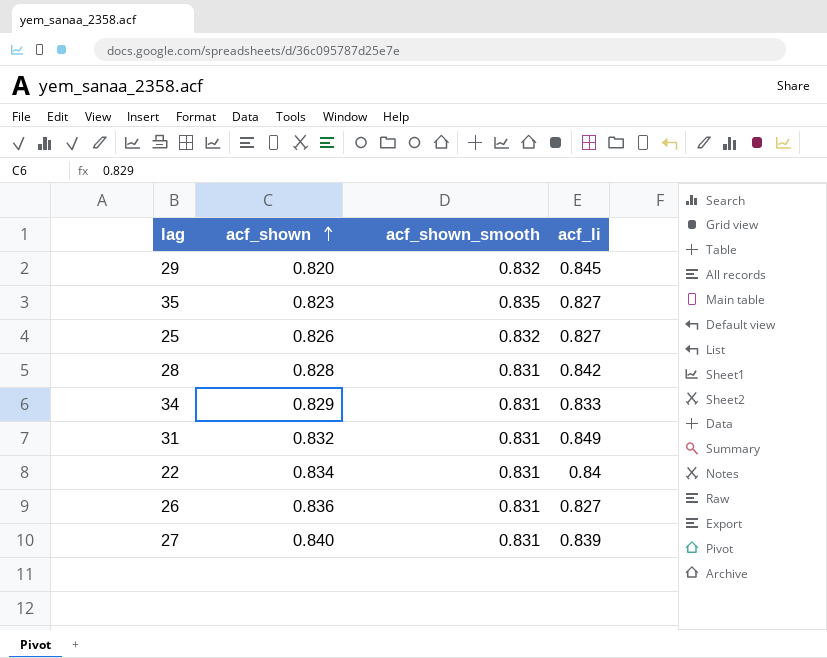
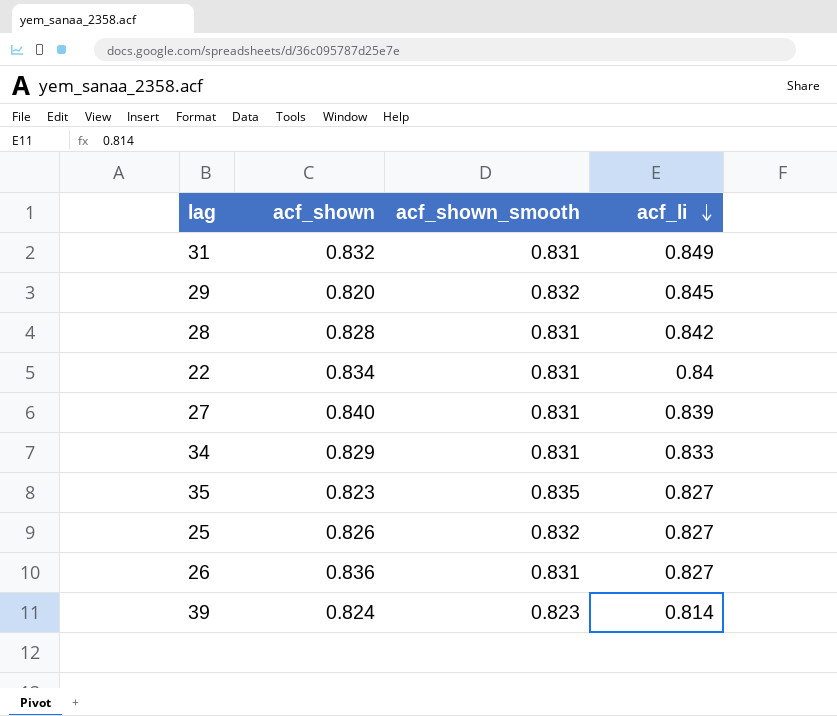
row order: acf_shown ascending -> acf_li descending
row 39: none -> 0.824 | 0.823 | 0.814

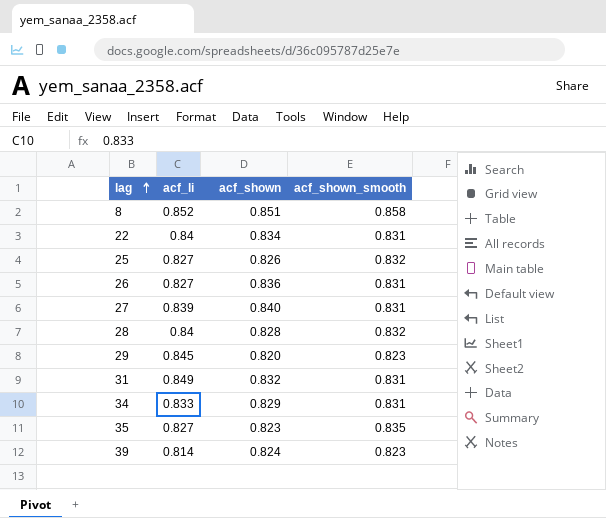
row order: acf_li descending -> lag ascending
column acf_li | position: 4 -> 2
row 8: none -> 0.852 | 0.851 | 0.858
28 | acf_li: 0.842 -> 0.84
28 | acf_shown_smooth: 0.831 -> 0.832
29 | acf_shown_smooth: 0.832 -> 0.823

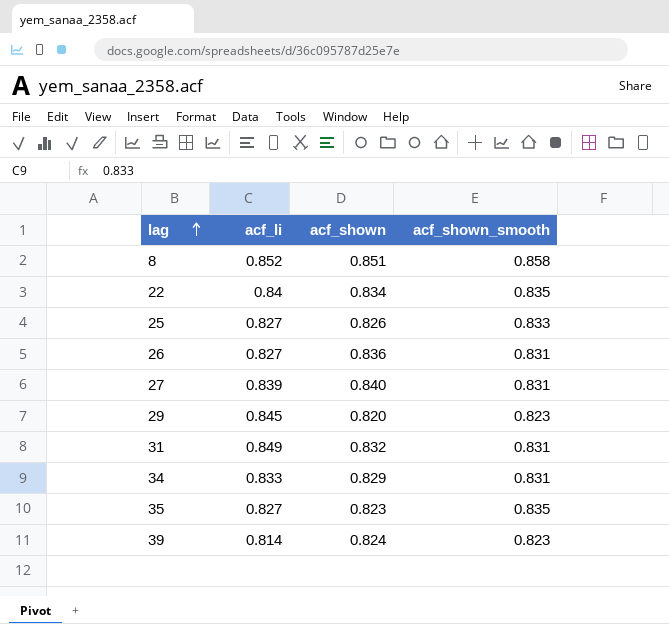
row 28: 0.84 | 0.828 | 0.832 -> none
22 | acf_shown_smooth: 0.831 -> 0.835
25 | acf_shown_smooth: 0.832 -> 0.833

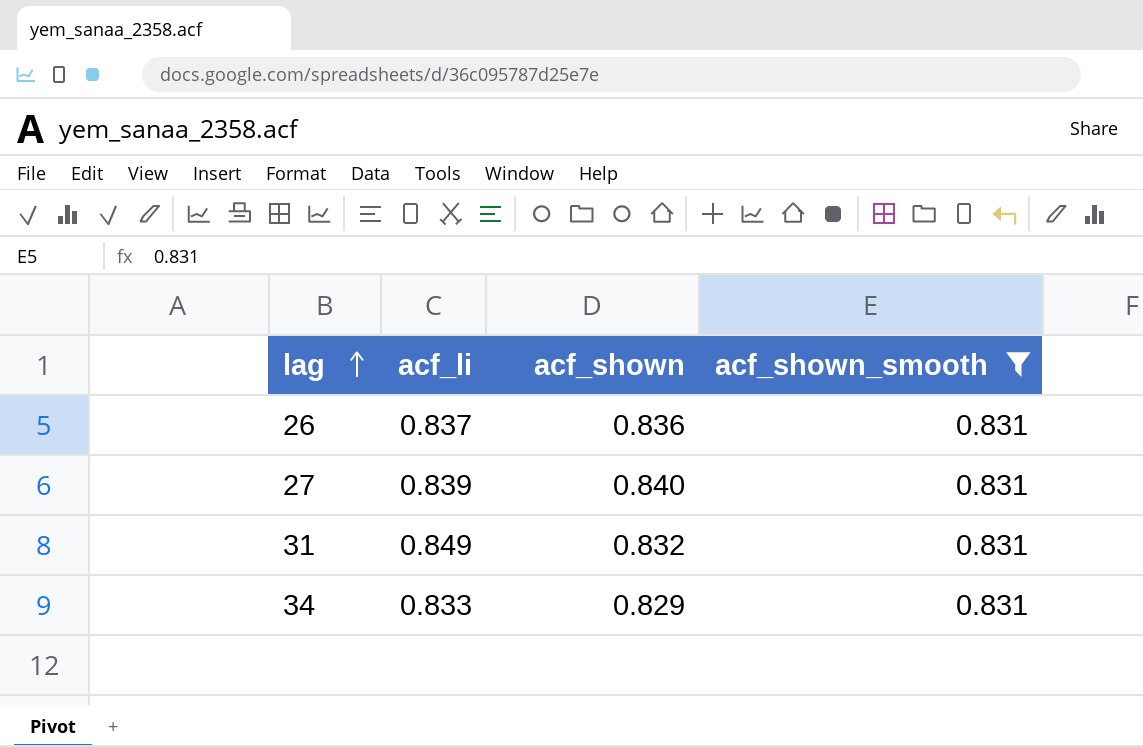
filter: none -> acf_shown_smooth = 0.831
26 | acf_li: 0.827 -> 0.837

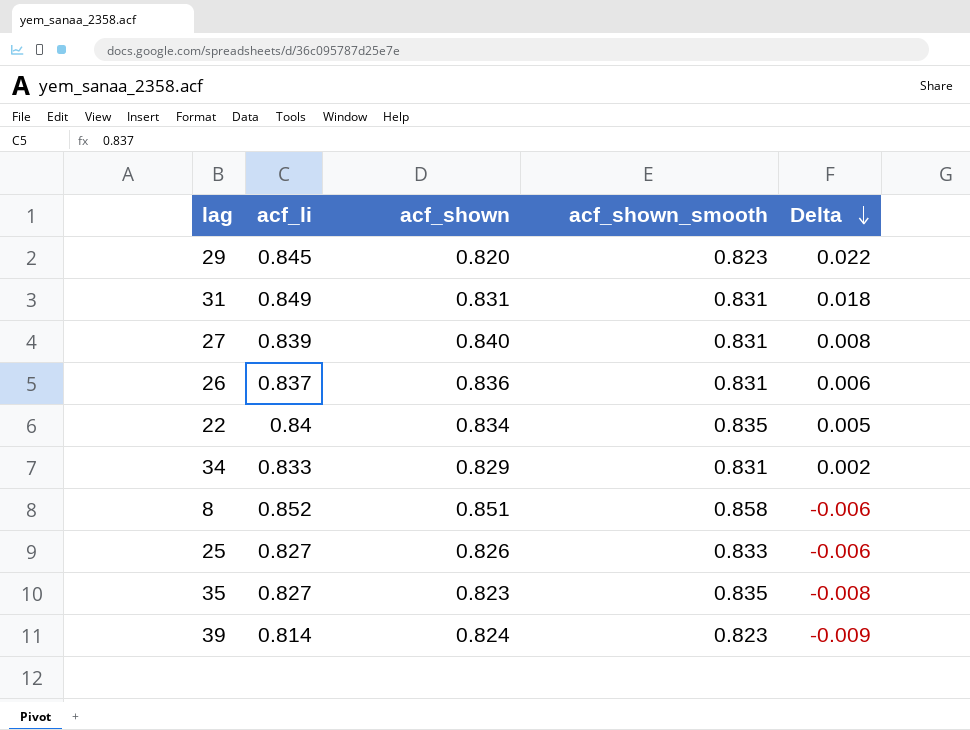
filter: acf_shown_smooth = 0.831 -> none
row order: lag ascending -> Delta descending
column Delta | formula: none -> [acf_li] - [acf_shown_smooth]
31 | acf_shown: 0.832 -> 0.831

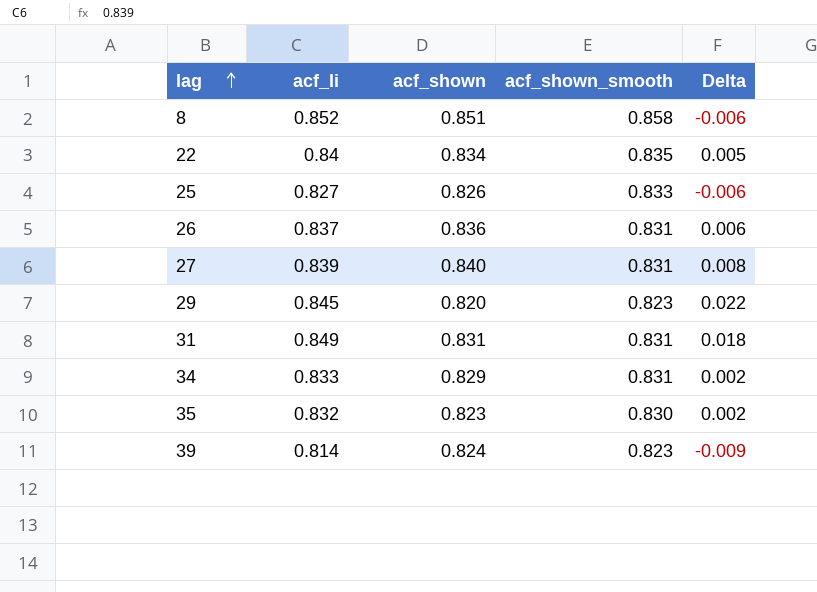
row order: Delta descending -> lag ascending
35 | acf_li: 0.827 -> 0.832
35 | acf_shown_smooth: 0.835 -> 0.830
35 | Delta: -0.008 -> 0.002

